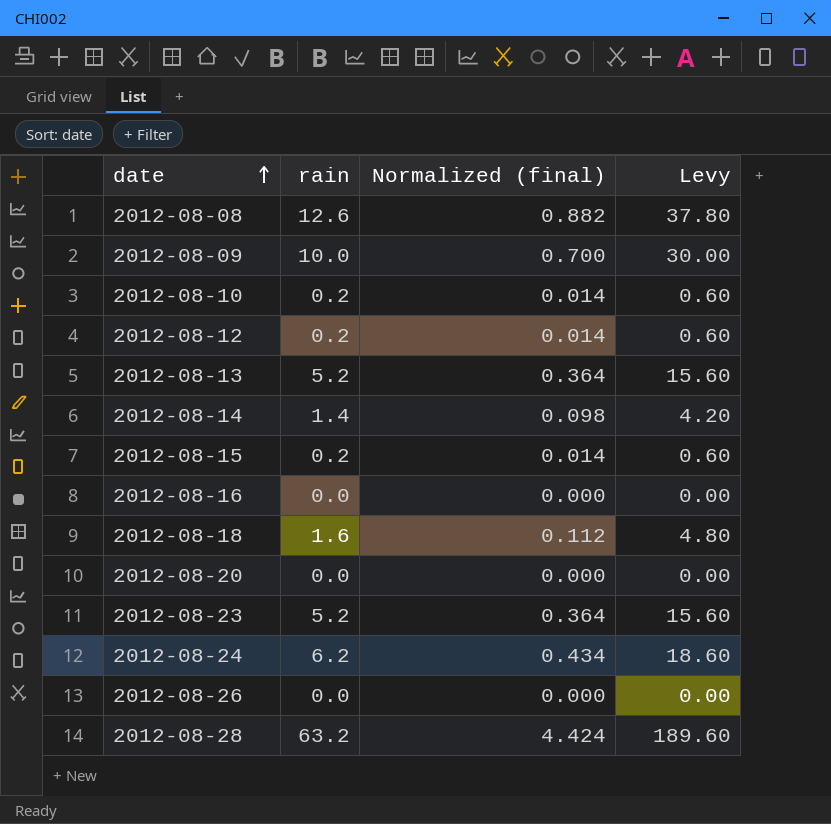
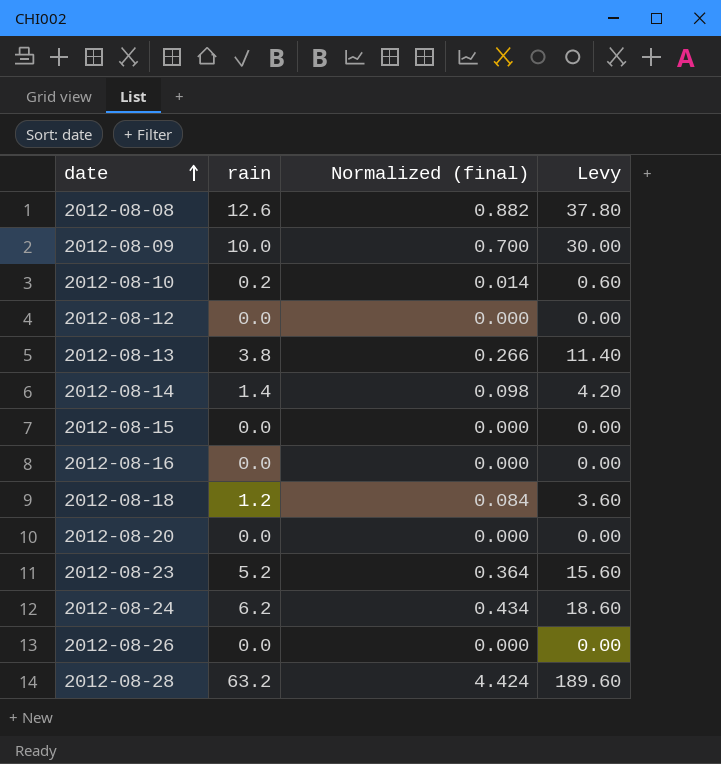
2012-08-12 | rain: 0.2 -> 0.0
2012-08-12 | Normalized (final): 0.014 -> 0.000
2012-08-12 | Levy: 0.60 -> 0.00
2012-08-13 | rain: 5.2 -> 3.8
2012-08-13 | Normalized (final): 0.364 -> 0.266
2012-08-13 | Levy: 15.60 -> 11.40
2012-08-15 | rain: 0.2 -> 0.0
2012-08-15 | Normalized (final): 0.014 -> 0.000
2012-08-15 | Levy: 0.60 -> 0.00
2012-08-18 | rain: 1.6 -> 1.2
2012-08-18 | Normalized (final): 0.112 -> 0.084
2012-08-18 | Levy: 4.80 -> 3.60

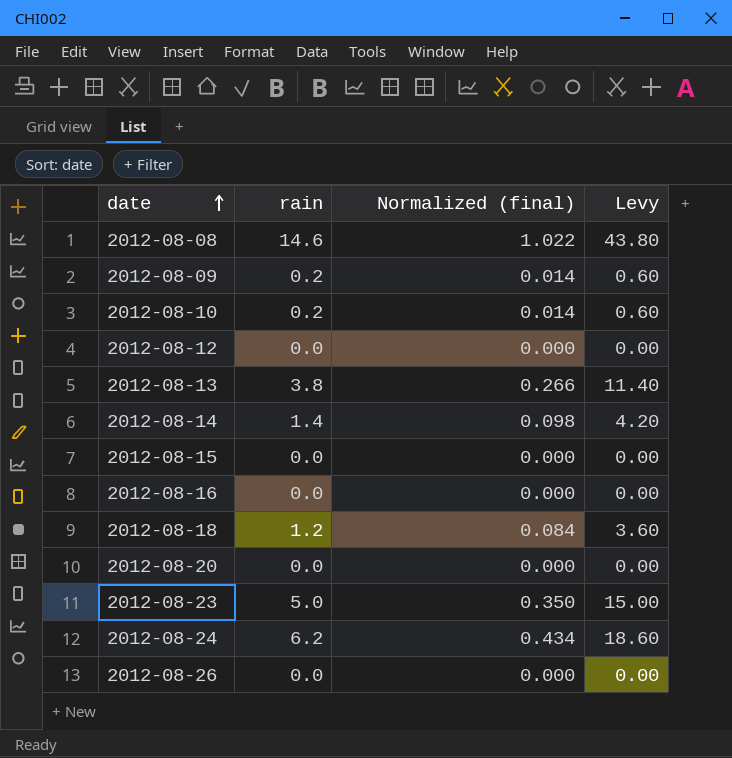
row 2012-08-28: 63.2 | 4.424 | 189.60 -> none
2012-08-08 | rain: 12.6 -> 14.6
2012-08-08 | Normalized (final): 0.882 -> 1.022
2012-08-08 | Levy: 37.80 -> 43.80
2012-08-09 | rain: 10.0 -> 0.2
2012-08-09 | Normalized (final): 0.700 -> 0.014
2012-08-09 | Levy: 30.00 -> 0.60
2012-08-23 | rain: 5.2 -> 5.0
2012-08-23 | Normalized (final): 0.364 -> 0.350
2012-08-23 | Levy: 15.60 -> 15.00

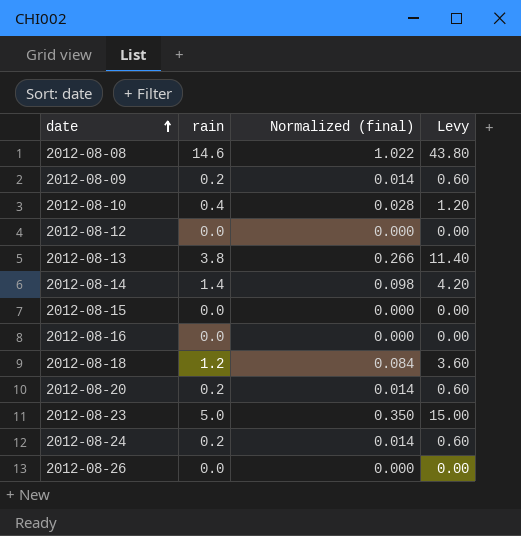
2012-08-10 | rain: 0.2 -> 0.4
2012-08-10 | Normalized (final): 0.014 -> 0.028
2012-08-10 | Levy: 0.60 -> 1.20
2012-08-20 | rain: 0.0 -> 0.2
2012-08-20 | Normalized (final): 0.000 -> 0.014
2012-08-20 | Levy: 0.00 -> 0.60
2012-08-24 | rain: 6.2 -> 0.2
2012-08-24 | Normalized (final): 0.434 -> 0.014
2012-08-24 | Levy: 18.60 -> 0.60

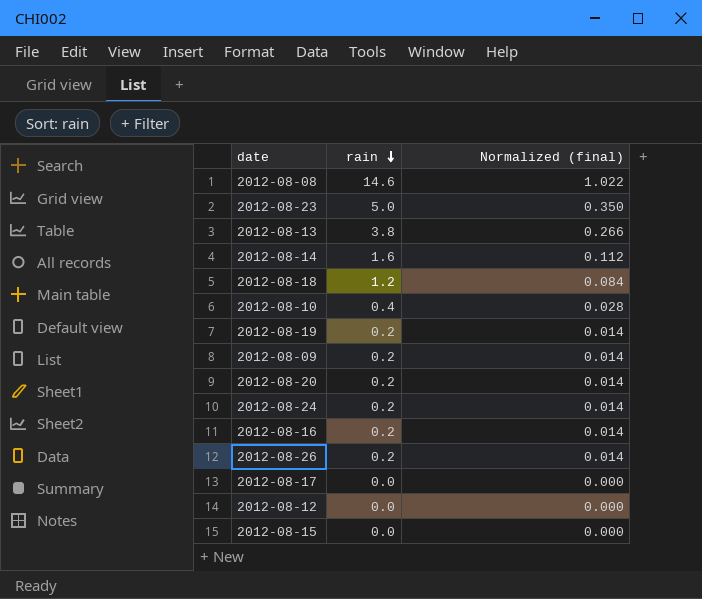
row order: date ascending -> rain descending
column Levy | formula: [rain] * 3 -> none
2012-08-14 | rain: 1.4 -> 1.6
2012-08-14 | Normalized (final): 0.098 -> 0.112
row 2012-08-19: none -> 0.2 | 0.014
2012-08-16 | rain: 0.0 -> 0.2
2012-08-16 | Normalized (final): 0.000 -> 0.014
2012-08-26 | rain: 0.0 -> 0.2
2012-08-26 | Normalized (final): 0.000 -> 0.014
row 2012-08-17: none -> 0.0 | 0.000

